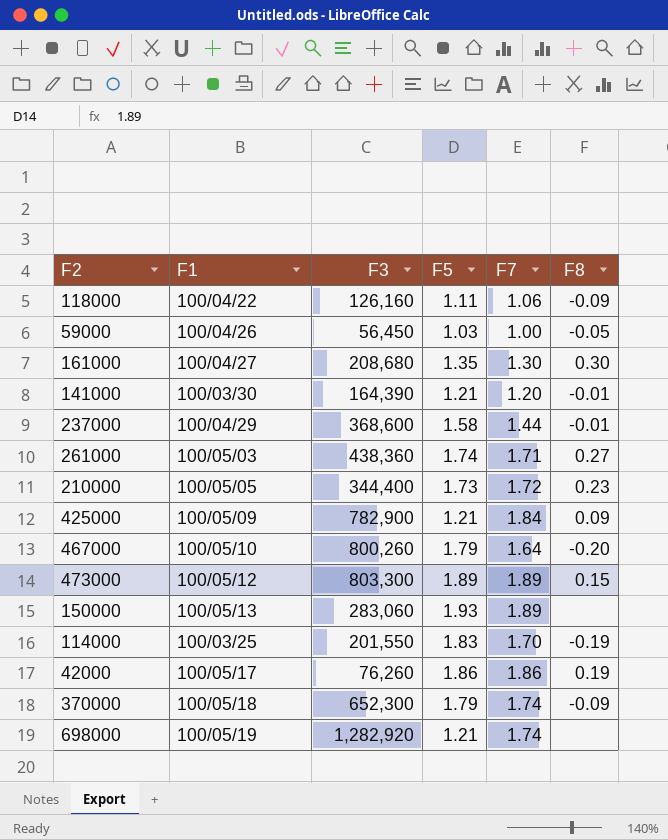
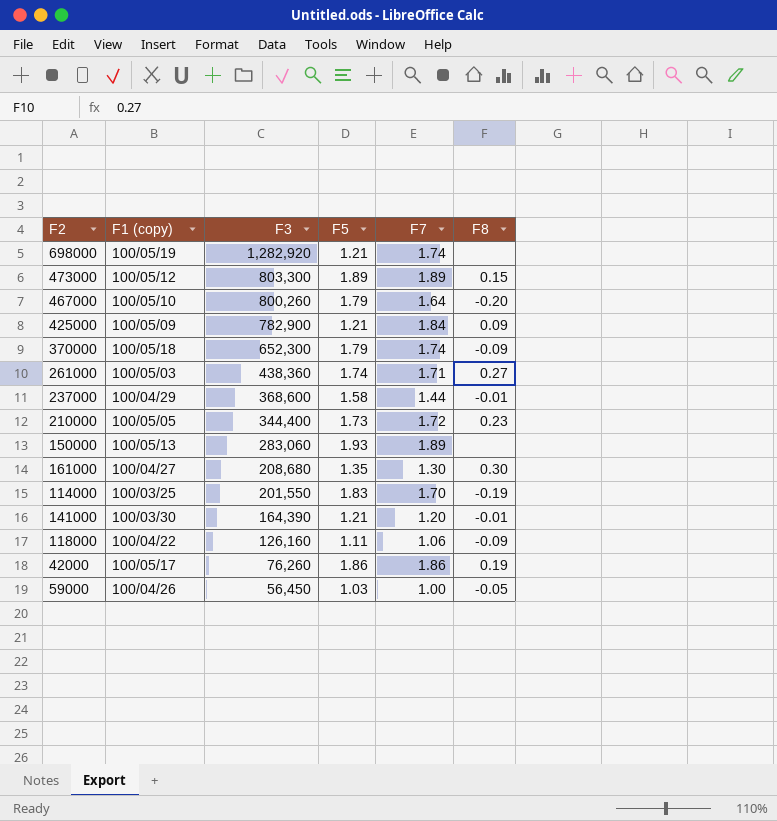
row order: none -> F3 descending
column name: F1 -> F1 (copy)

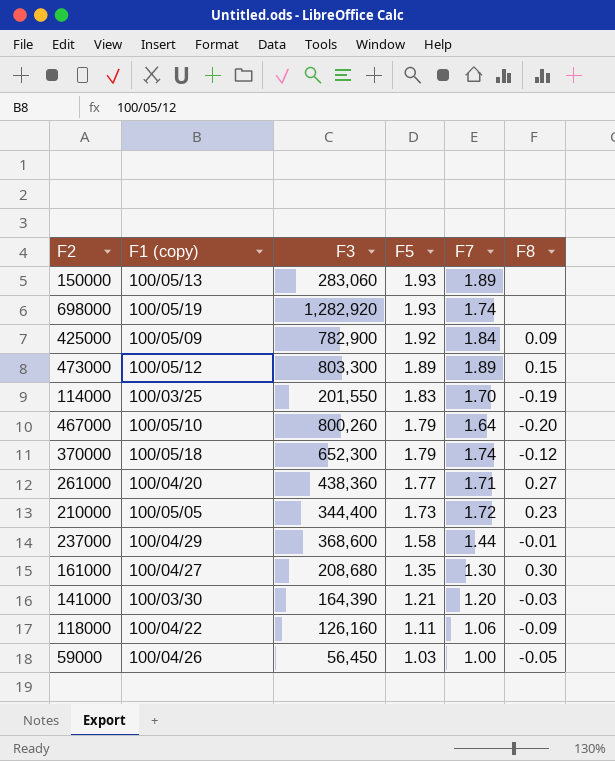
row order: F3 descending -> F5 descending
row 42000: 100/05/17 | 76,260 | 1.86 | 1.86 | 0.19 -> none
698000 | F5: 1.21 -> 1.93
425000 | F5: 1.21 -> 1.92
370000 | F8: -0.09 -> -0.12
261000 | F1 (copy): 100/05/03 -> 100/04/20
261000 | F5: 1.74 -> 1.77
141000 | F8: -0.01 -> -0.03

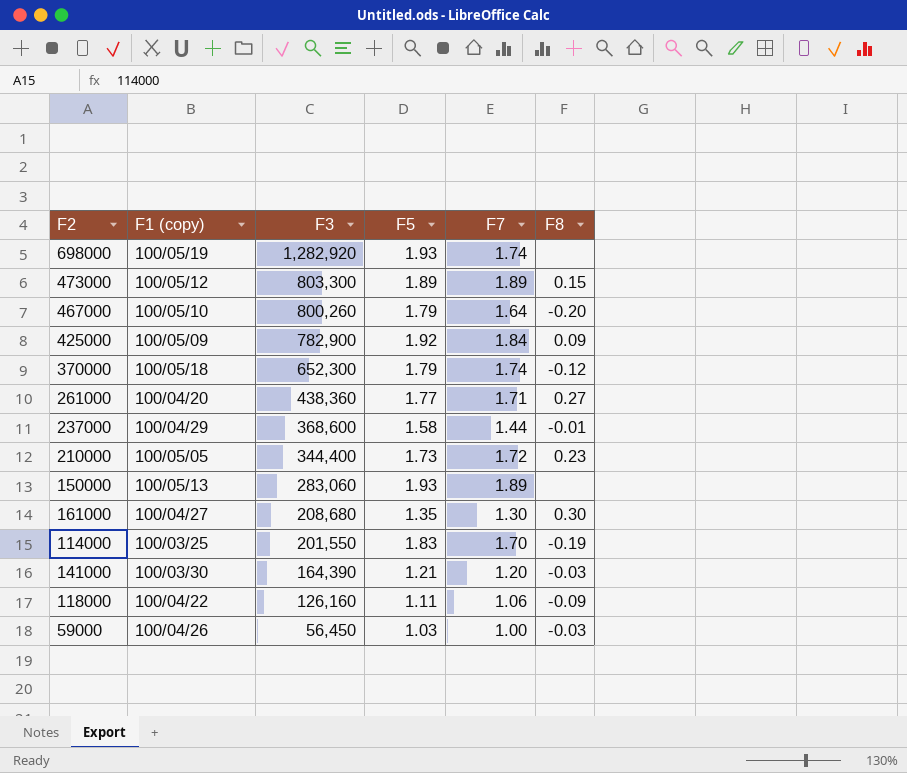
row order: F5 descending -> F3 descending
59000 | F8: -0.05 -> -0.03

